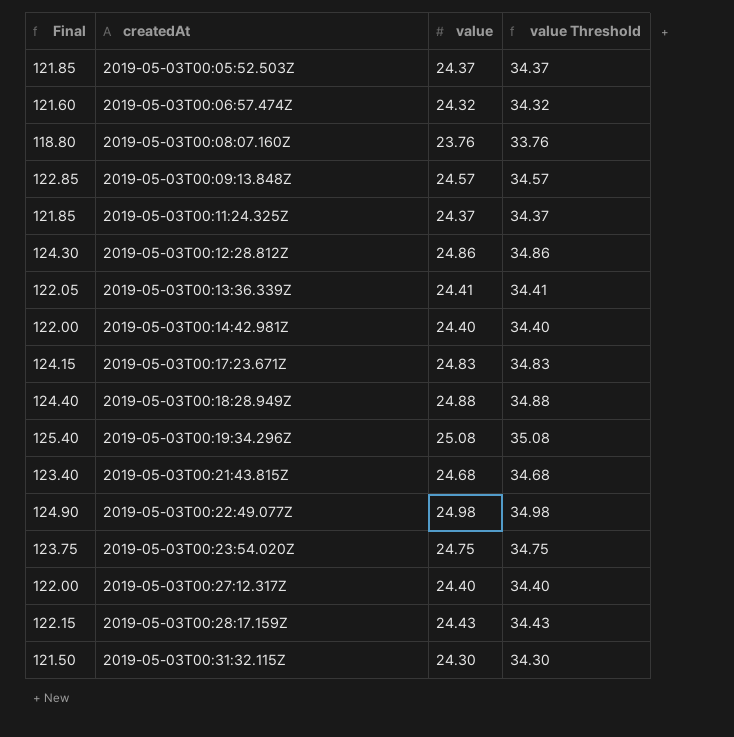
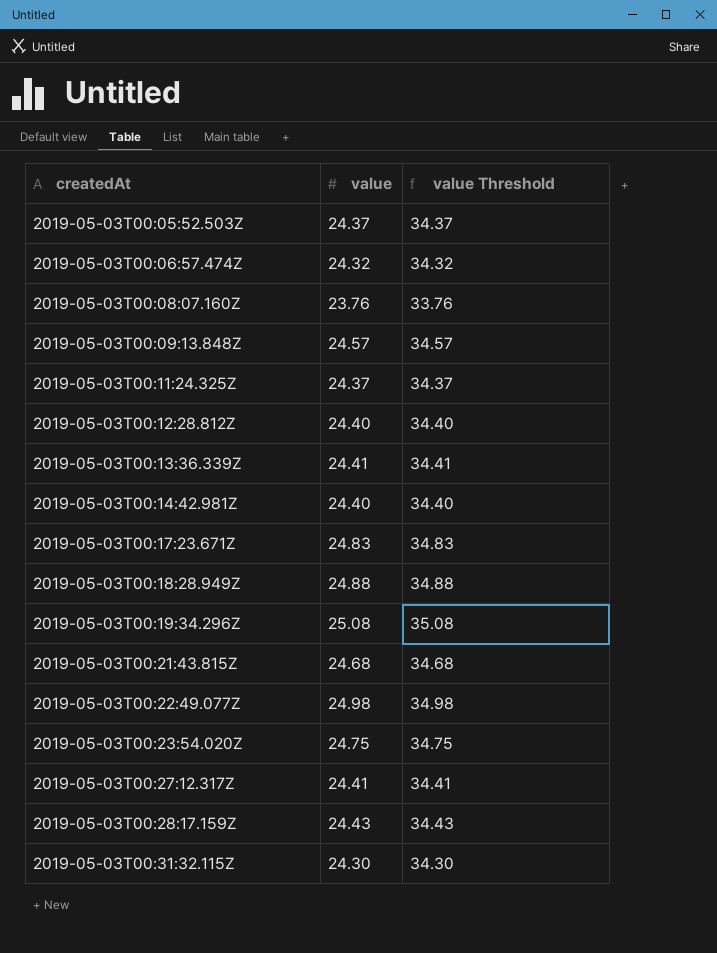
column Final | formula: [value] * 5 -> none
2019-05-03T00:12:28.812Z | value: 24.86 -> 24.40
2019-05-03T00:12:28.812Z | value Threshold: 34.86 -> 34.40
2019-05-03T00:27:12.317Z | value: 24.40 -> 24.41
2019-05-03T00:27:12.317Z | value Threshold: 34.40 -> 34.41

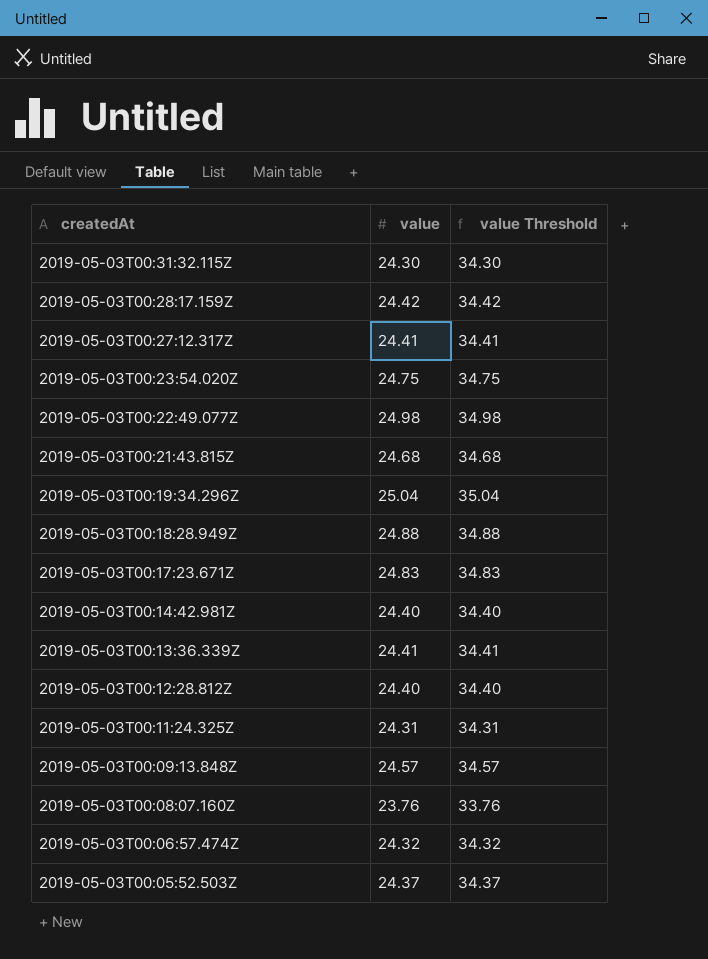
row order: createdAt ascending -> createdAt descending
2019-05-03T00:28:17.159Z | value: 24.43 -> 24.42
2019-05-03T00:28:17.159Z | value Threshold: 34.43 -> 34.42
2019-05-03T00:19:34.296Z | value: 25.08 -> 25.04
2019-05-03T00:19:34.296Z | value Threshold: 35.08 -> 35.04
2019-05-03T00:11:24.325Z | value: 24.37 -> 24.31
2019-05-03T00:11:24.325Z | value Threshold: 34.37 -> 34.31

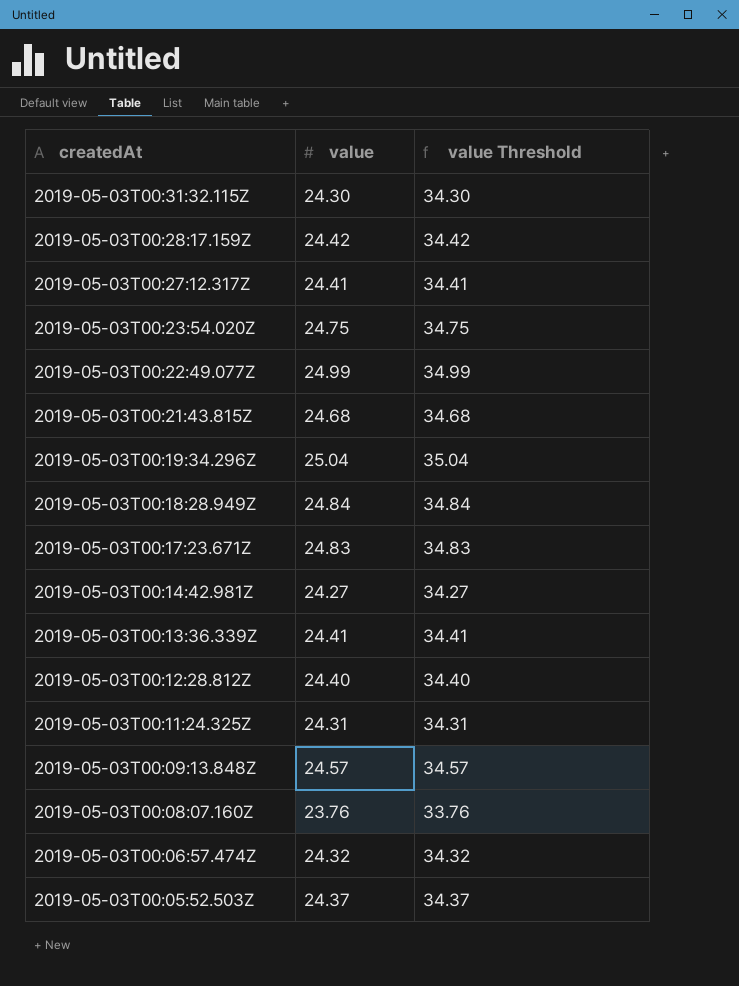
2019-05-03T00:22:49.077Z | value: 24.98 -> 24.99
2019-05-03T00:22:49.077Z | value Threshold: 34.98 -> 34.99
2019-05-03T00:18:28.949Z | value: 24.88 -> 24.84
2019-05-03T00:18:28.949Z | value Threshold: 34.88 -> 34.84
2019-05-03T00:14:42.981Z | value: 24.40 -> 24.27
2019-05-03T00:14:42.981Z | value Threshold: 34.40 -> 34.27

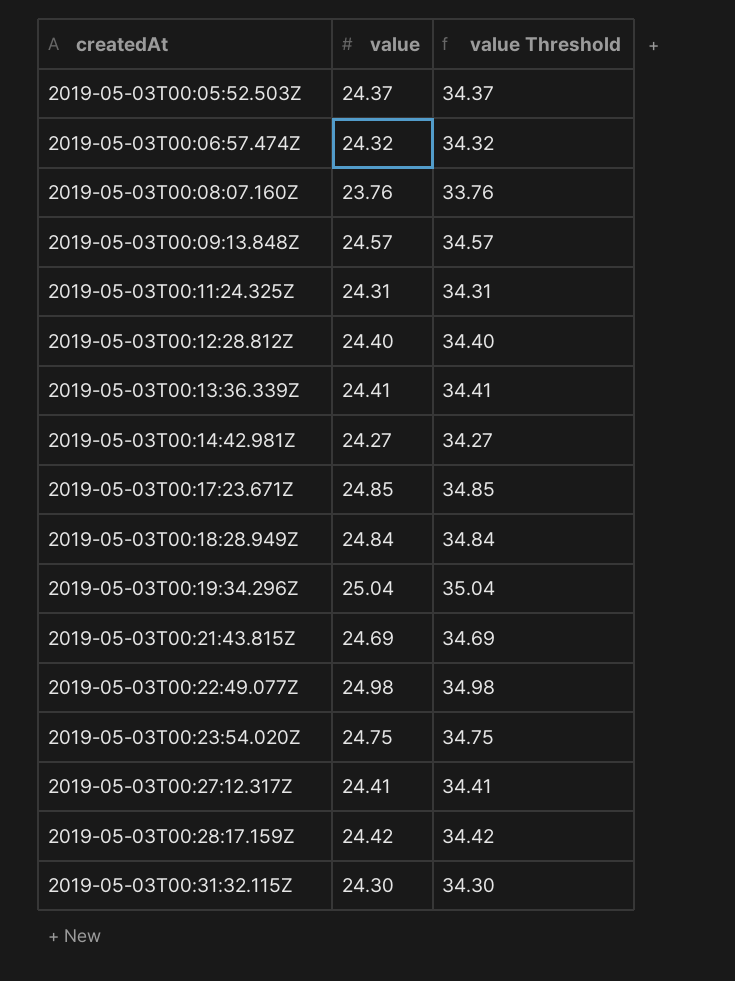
row order: createdAt descending -> createdAt ascending
2019-05-03T00:17:23.671Z | value: 24.83 -> 24.85
2019-05-03T00:17:23.671Z | value Threshold: 34.83 -> 34.85
2019-05-03T00:21:43.815Z | value: 24.68 -> 24.69
2019-05-03T00:21:43.815Z | value Threshold: 34.68 -> 34.69
2019-05-03T00:22:49.077Z | value: 24.99 -> 24.98
2019-05-03T00:22:49.077Z | value Threshold: 34.99 -> 34.98

